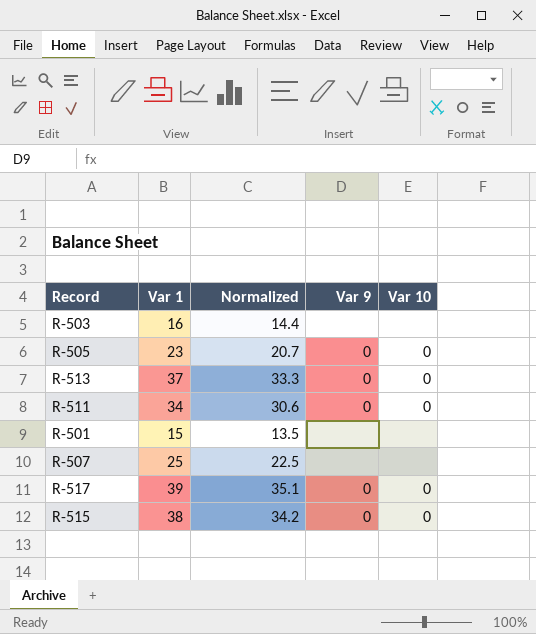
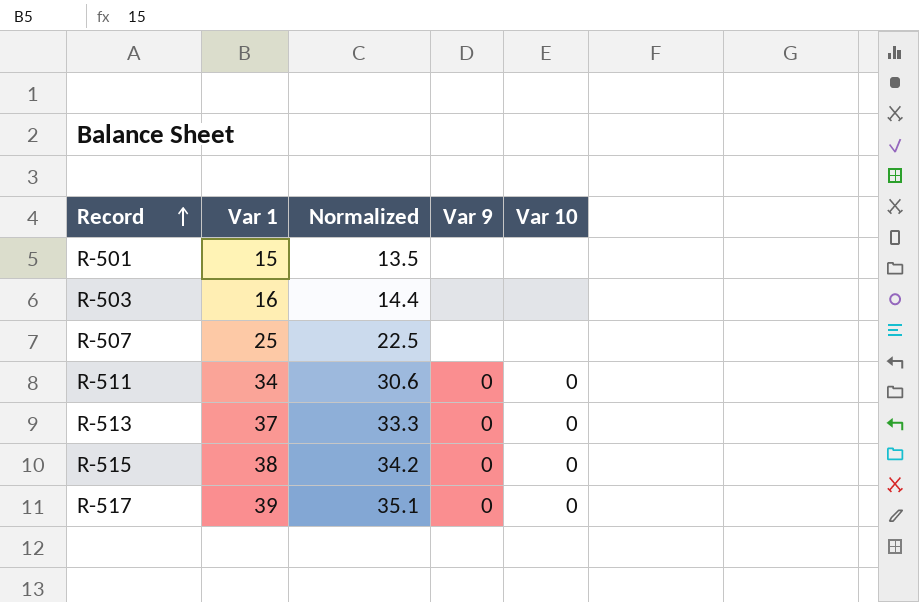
row order: none -> Record ascending
row R-505: 23 | 20.7 | 0 | 0 -> none

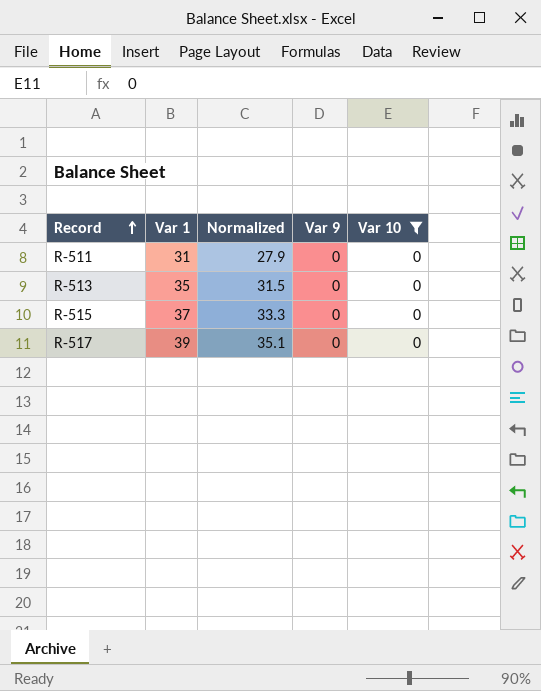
filter: none -> Var 10 = 0
R-511 | Var 1: 34 -> 31
R-511 | Normalized: 30.6 -> 27.9
R-513 | Var 1: 37 -> 35
R-513 | Normalized: 33.3 -> 31.5
R-515 | Var 1: 38 -> 37
R-515 | Normalized: 34.2 -> 33.3

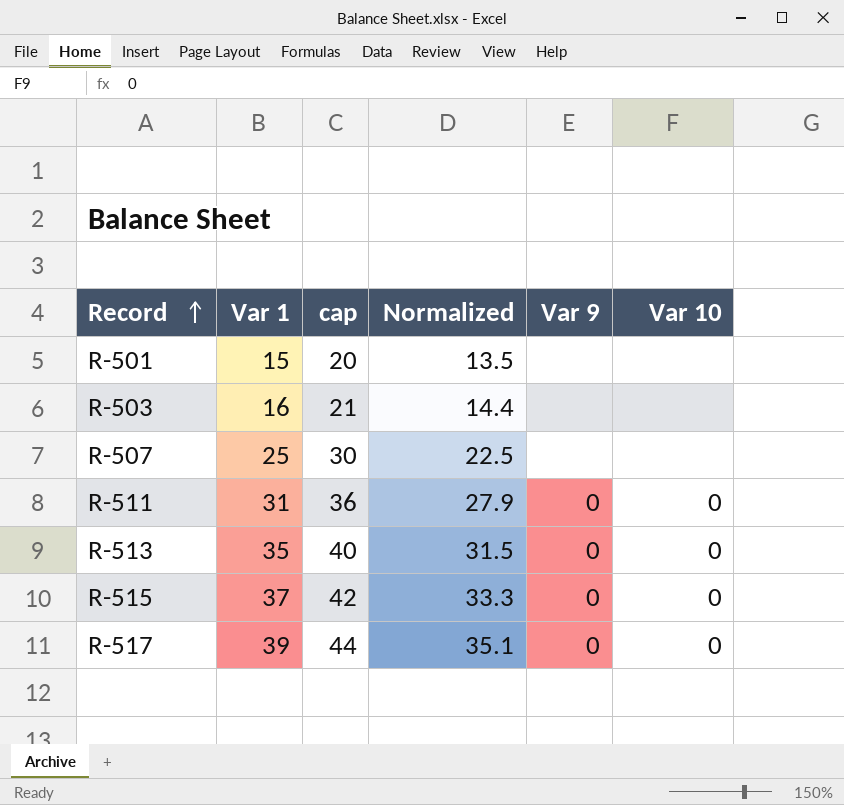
filter: Var 10 = 0 -> none
column cap | formula: none -> [Var 1] + 5

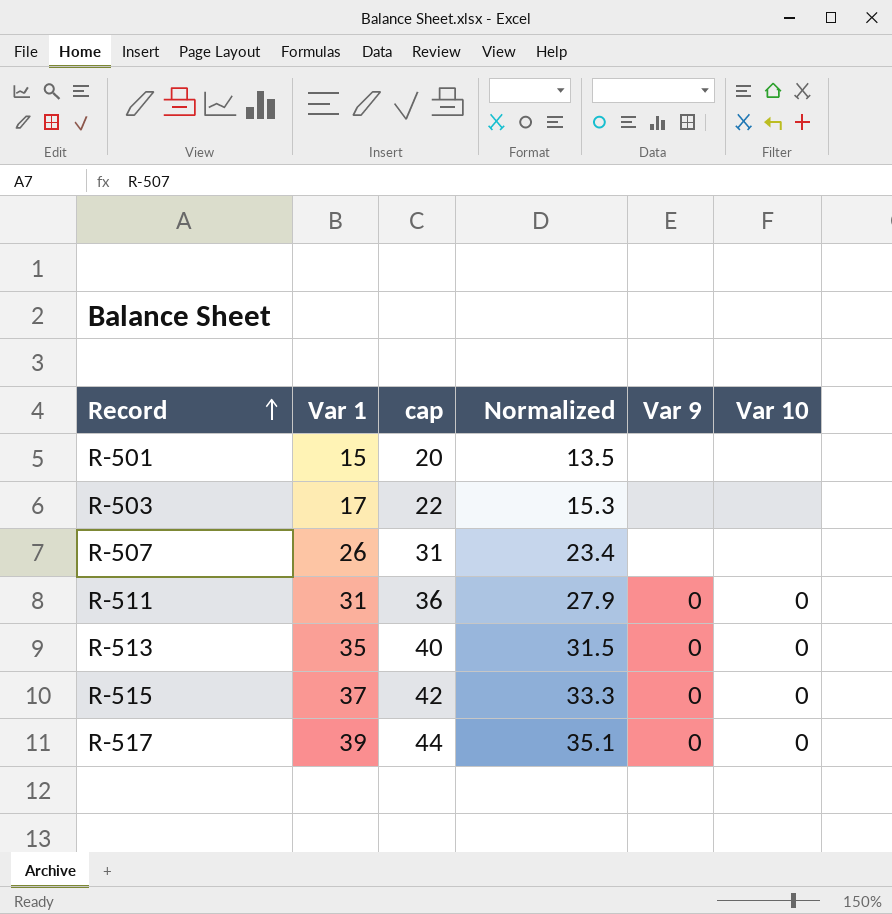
R-503 | Var 1: 16 -> 17
R-503 | cap: 21 -> 22
R-503 | Normalized: 14.4 -> 15.3
R-507 | Var 1: 25 -> 26
R-507 | cap: 30 -> 31
R-507 | Normalized: 22.5 -> 23.4

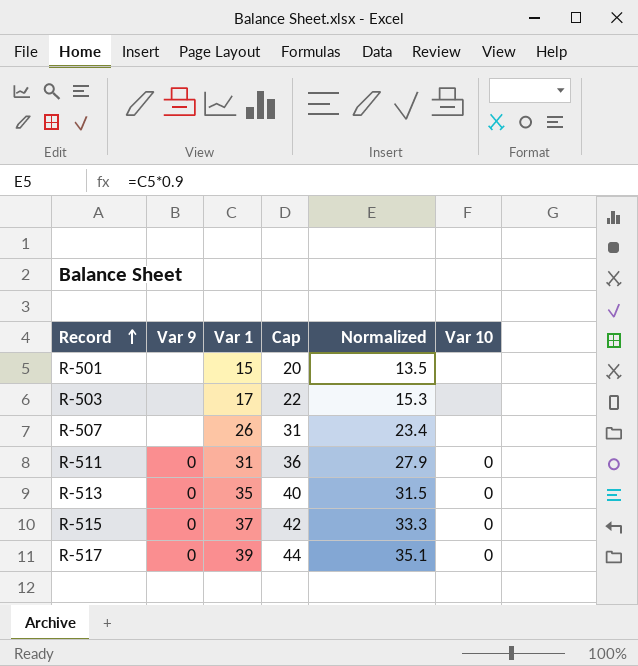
column Var 9 | position: 5 -> 2
column name: cap -> Cap

